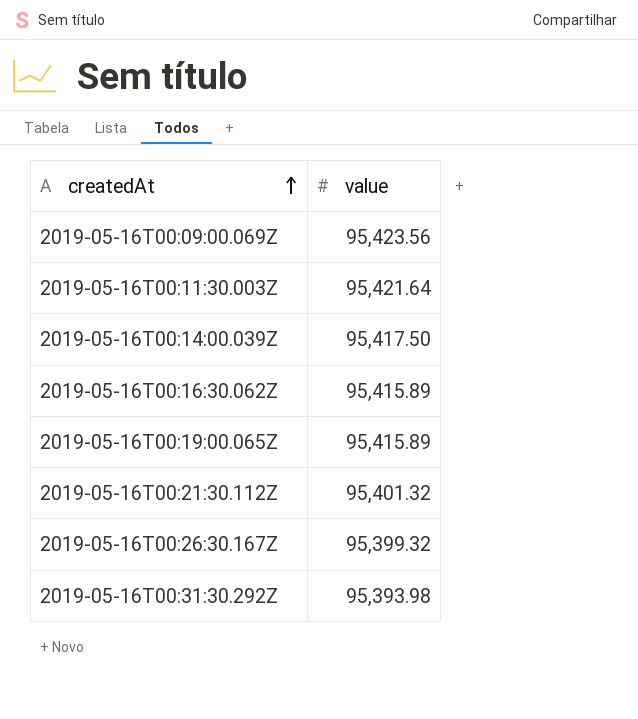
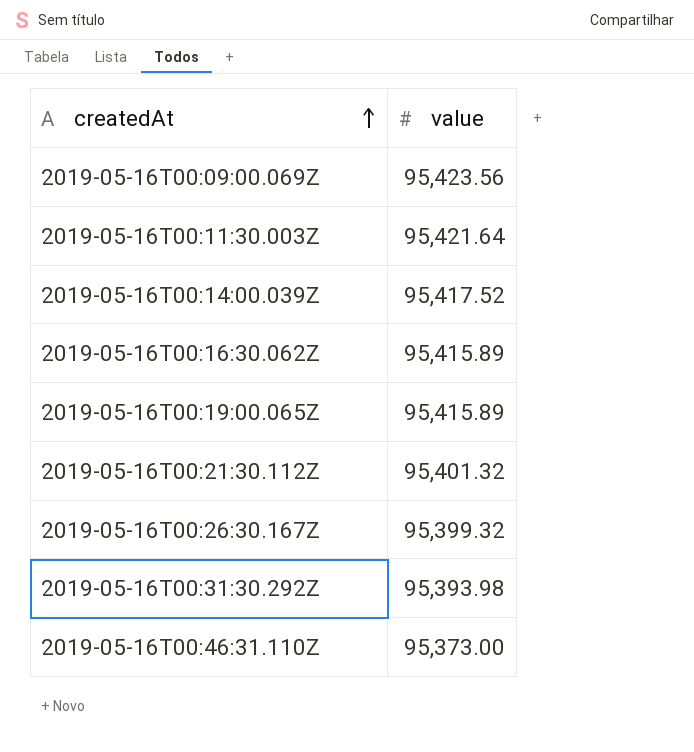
2019-05-16T00:14:00.039Z | value: 95,417.50 -> 95,417.52
row 2019-05-16T00:46:31.110Z: none -> 95,373.00

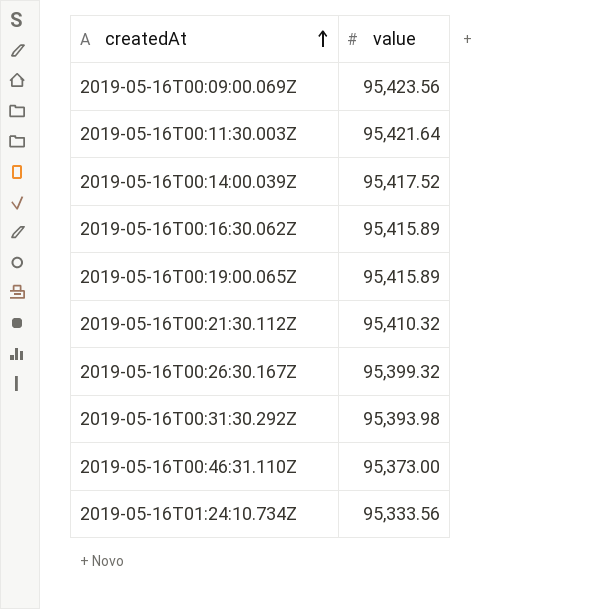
2019-05-16T00:21:30.112Z | value: 95,401.32 -> 95,410.32
row 2019-05-16T01:24:10.734Z: none -> 95,333.56

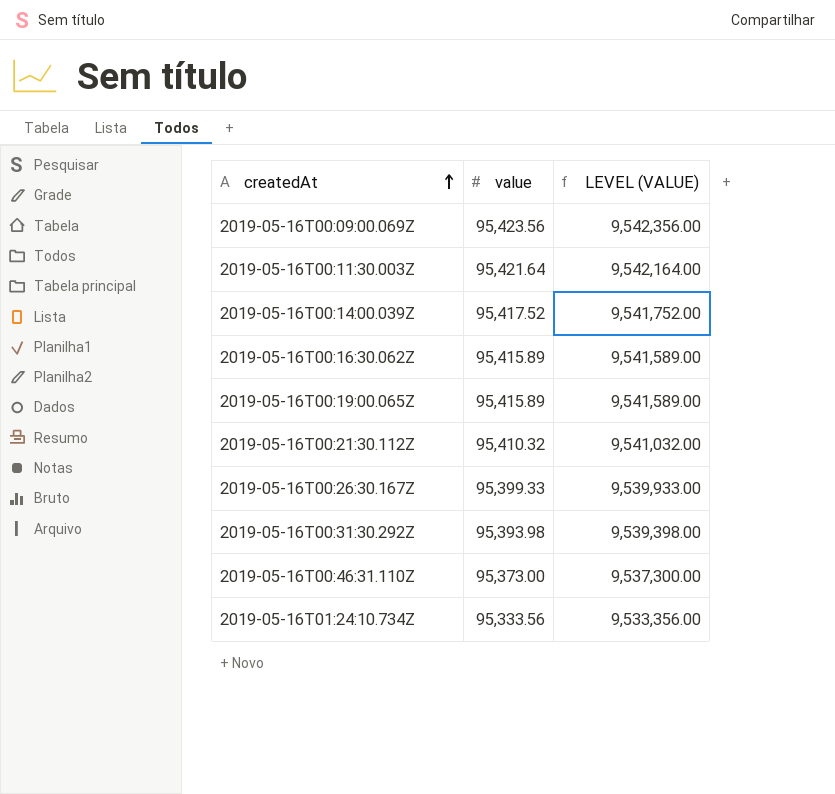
column LEVEL (VALUE) | formula: none -> [value] * 100
2019-05-16T00:26:30.167Z | value: 95,399.32 -> 95,399.33

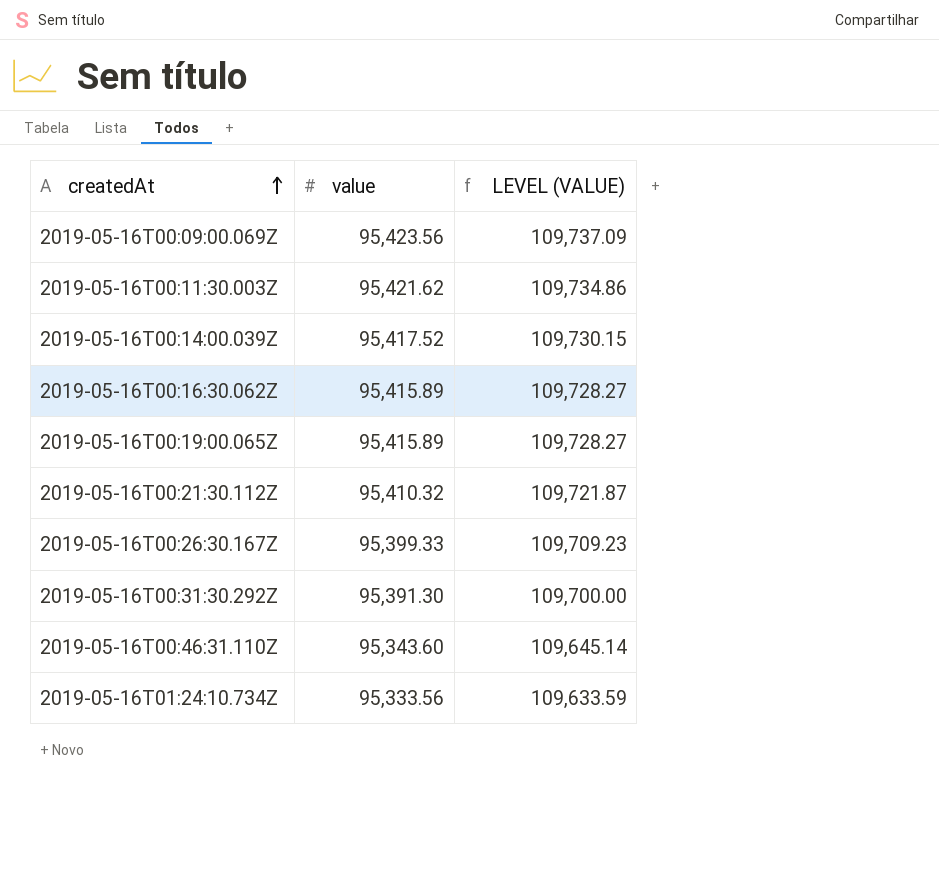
column LEVEL (VALUE) | formula: [value] * 100 -> [value] * 1.15
2019-05-16T00:11:30.003Z | value: 95,421.64 -> 95,421.62
2019-05-16T00:31:30.292Z | value: 95,393.98 -> 95,391.30
2019-05-16T00:46:31.110Z | value: 95,373.00 -> 95,343.60

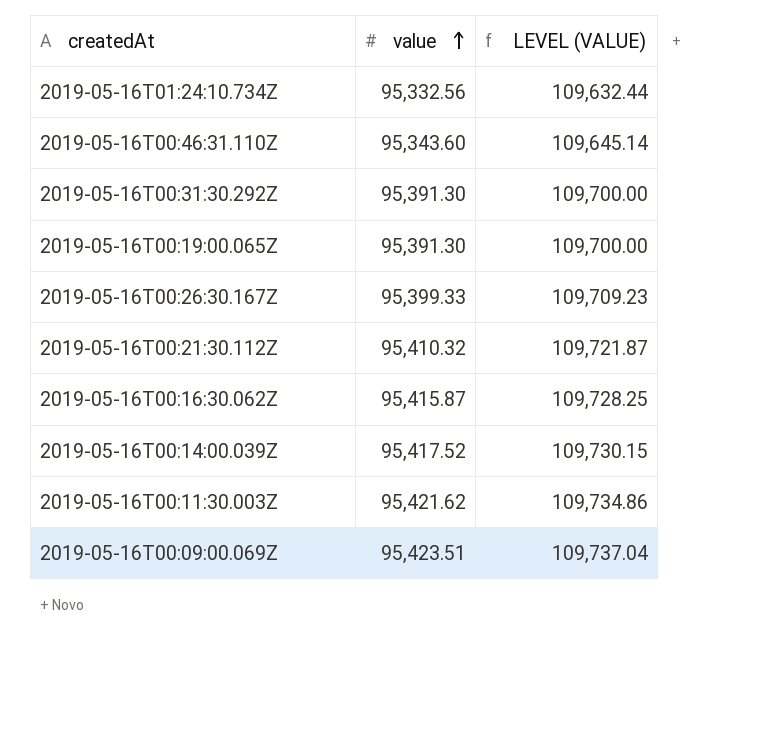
row order: createdAt ascending -> value ascending
2019-05-16T01:24:10.734Z | value: 95,333.56 -> 95,332.56
2019-05-16T01:24:10.734Z | LEVEL (VALUE): 109,633.59 -> 109,632.44
2019-05-16T00:19:00.065Z | value: 95,415.89 -> 95,391.30
2019-05-16T00:19:00.065Z | LEVEL (VALUE): 109,728.27 -> 109,700.00
2019-05-16T00:16:30.062Z | value: 95,415.89 -> 95,415.87
2019-05-16T00:16:30.062Z | LEVEL (VALUE): 109,728.27 -> 109,728.25
2019-05-16T00:09:00.069Z | value: 95,423.56 -> 95,423.51
2019-05-16T00:09:00.069Z | LEVEL (VALUE): 109,737.09 -> 109,737.04

